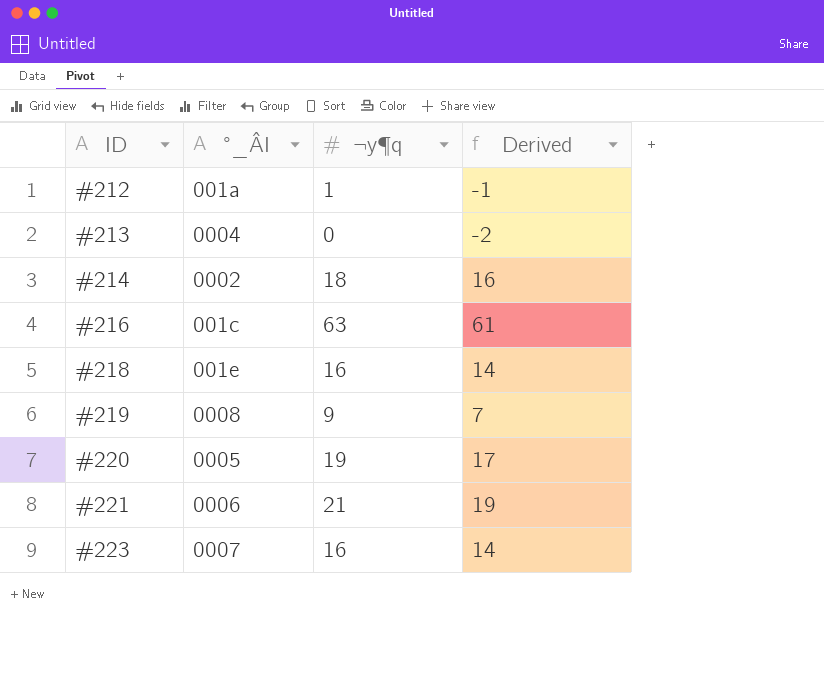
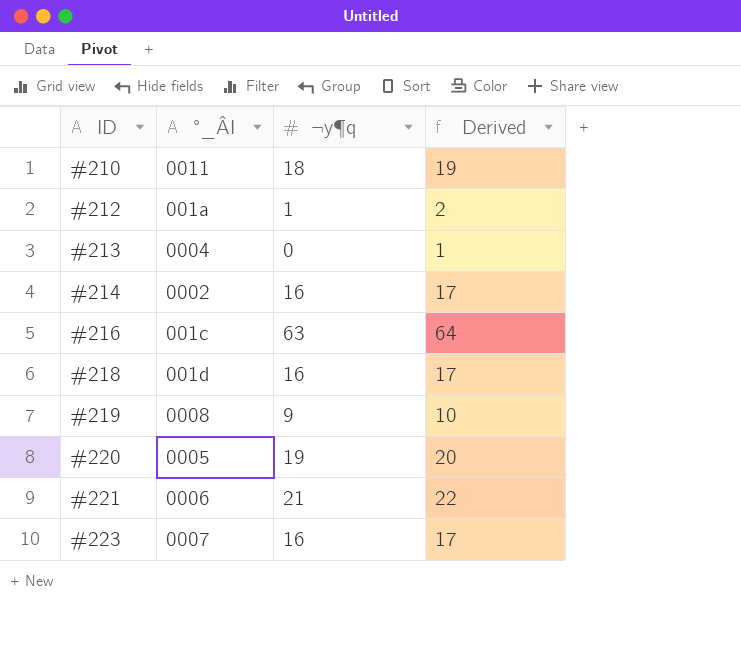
column Derived | formula: [¬y¶q] - 2 -> [¬y¶q] + 1
row #210: none -> 0011 | 18 | 19
#214 | ¬y¶q: 18 -> 16
#218 | °_ÂI: 001e -> 001d

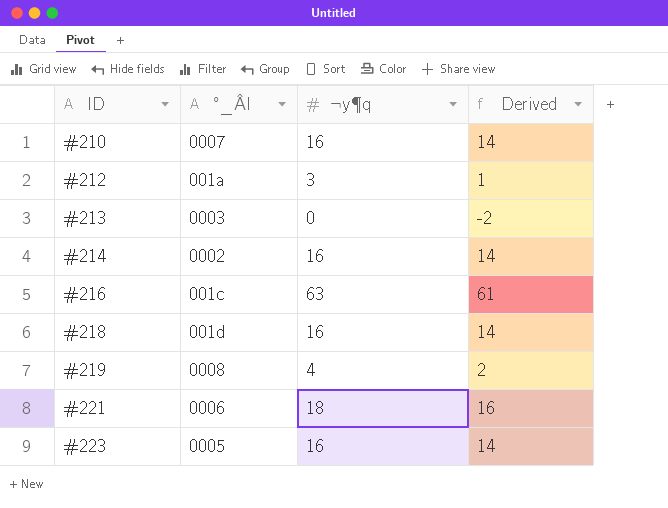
column Derived | formula: [¬y¶q] + 1 -> [¬y¶q] - 2
row #220: 0005 | 19 | 20 -> none
#210 | °_ÂI: 0011 -> 0007
#210 | ¬y¶q: 18 -> 16
#212 | ¬y¶q: 1 -> 3
#213 | °_ÂI: 0004 -> 0003
#219 | ¬y¶q: 9 -> 4
#221 | ¬y¶q: 21 -> 18
#223 | °_ÂI: 0007 -> 0005

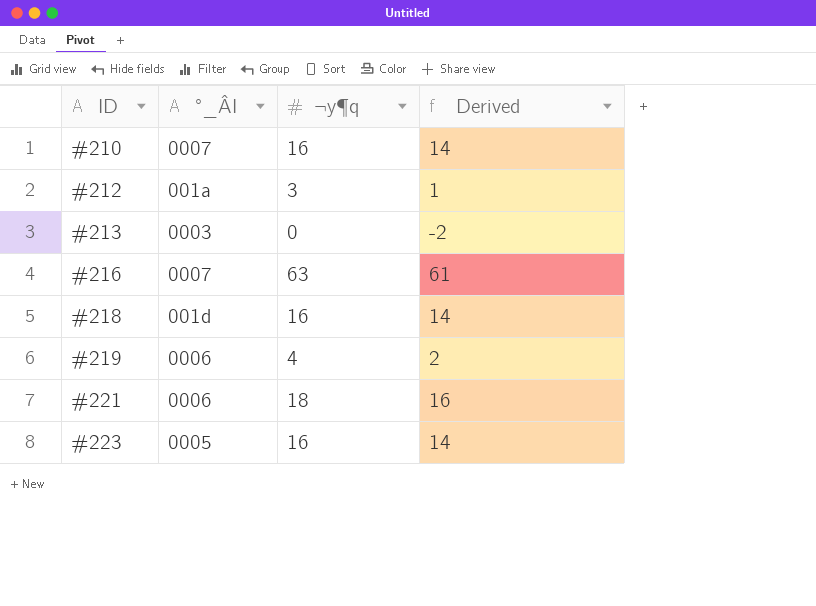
row #214: 0002 | 16 | 14 -> none
#216 | °_ÂI: 001c -> 0007
#219 | °_ÂI: 0008 -> 0006

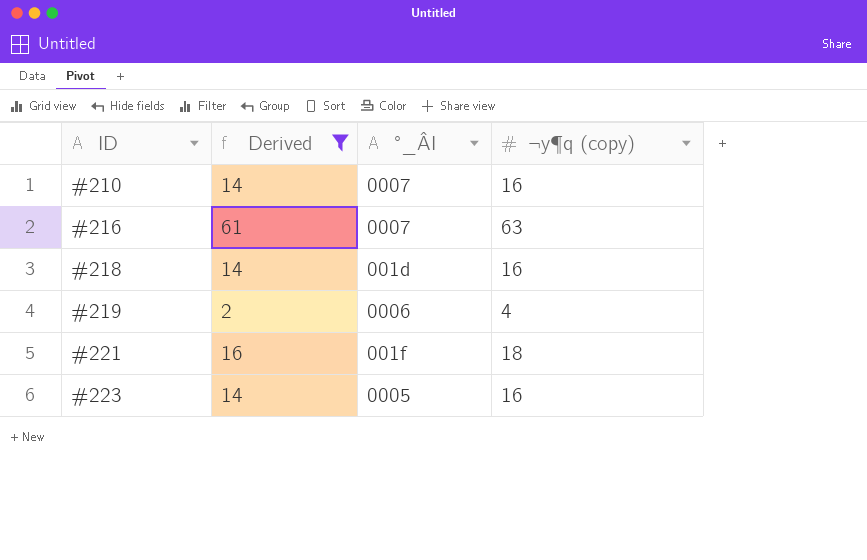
filter: none -> Derived >= 2
column Derived | position: 4 -> 2
column name: ¬y¶q -> ¬y¶q (copy)
#221 | °_ÂI: 0006 -> 001f

